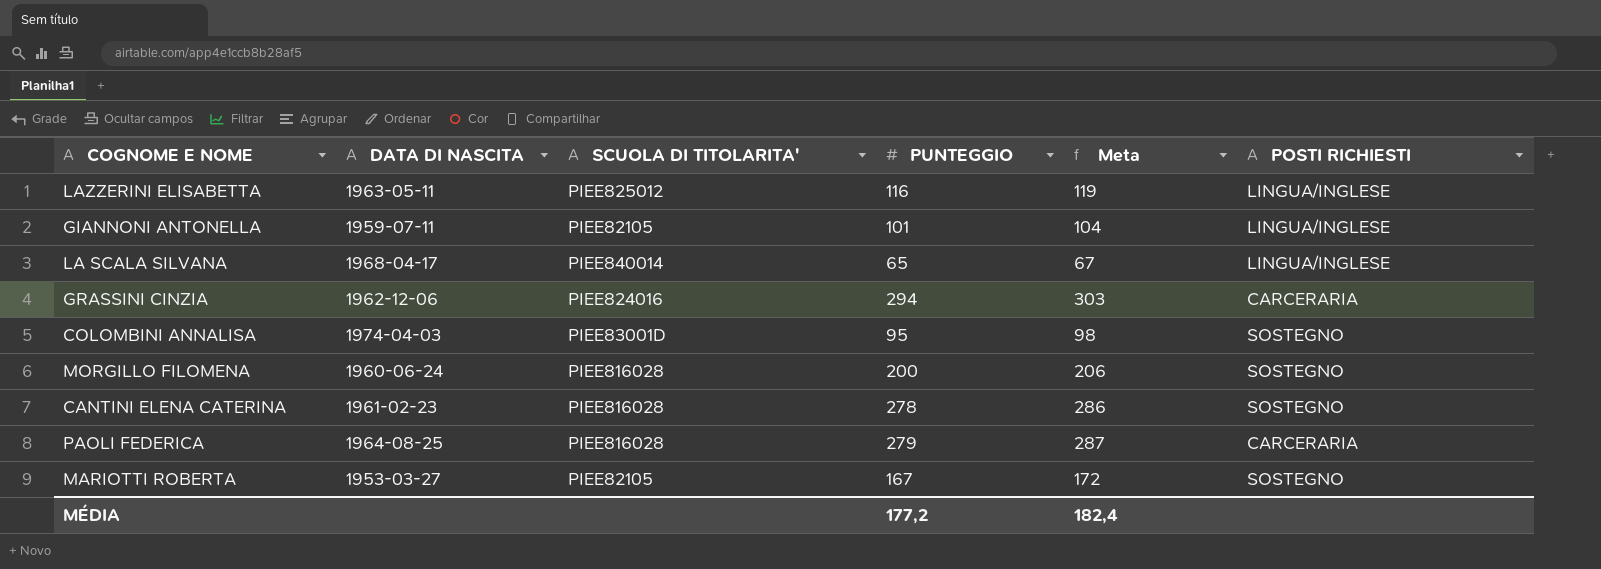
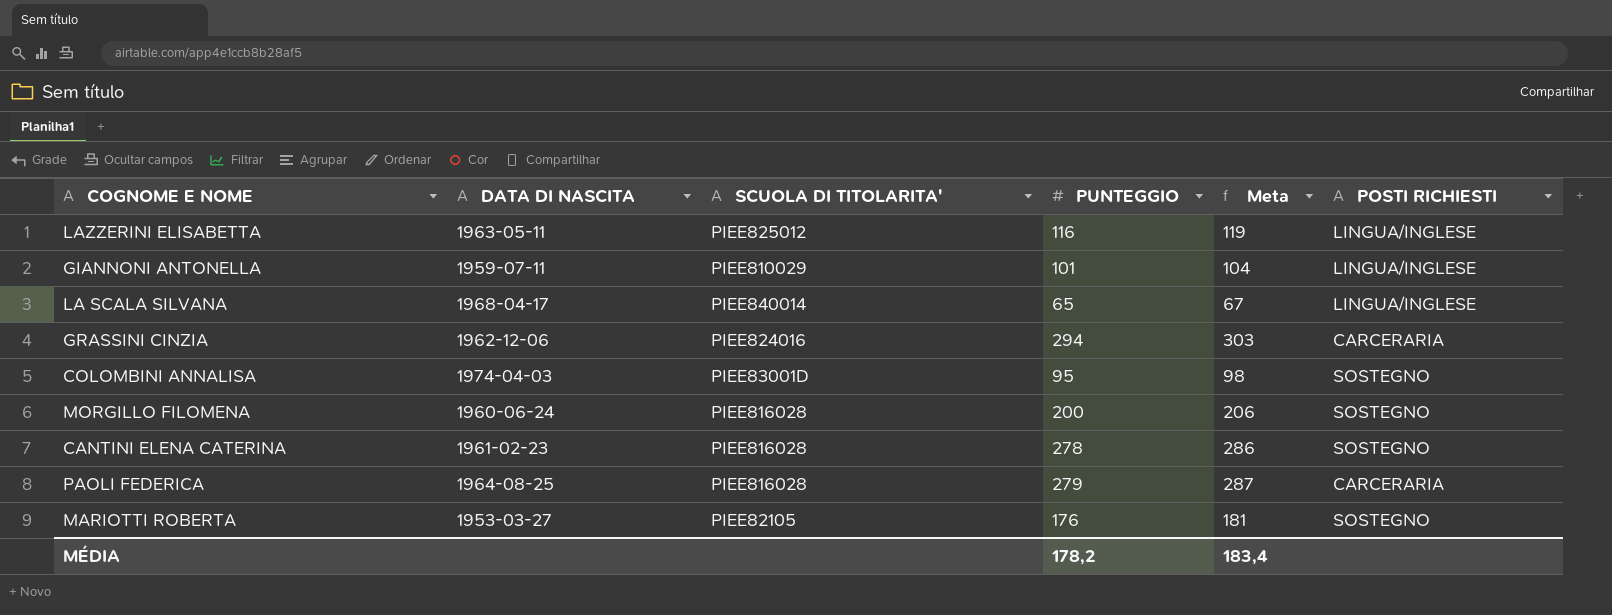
GIANNONI ANTONELLA | SCUOLA DI TITOLARITA': PIEE82105 -> PIEE810029
MARIOTTI ROBERTA | PUNTEGGIO: 167 -> 176
MARIOTTI ROBERTA | Meta: 172 -> 181
MÉDIA | PUNTEGGIO: 177,2 -> 178,2
MÉDIA | Meta: 182,4 -> 183,4

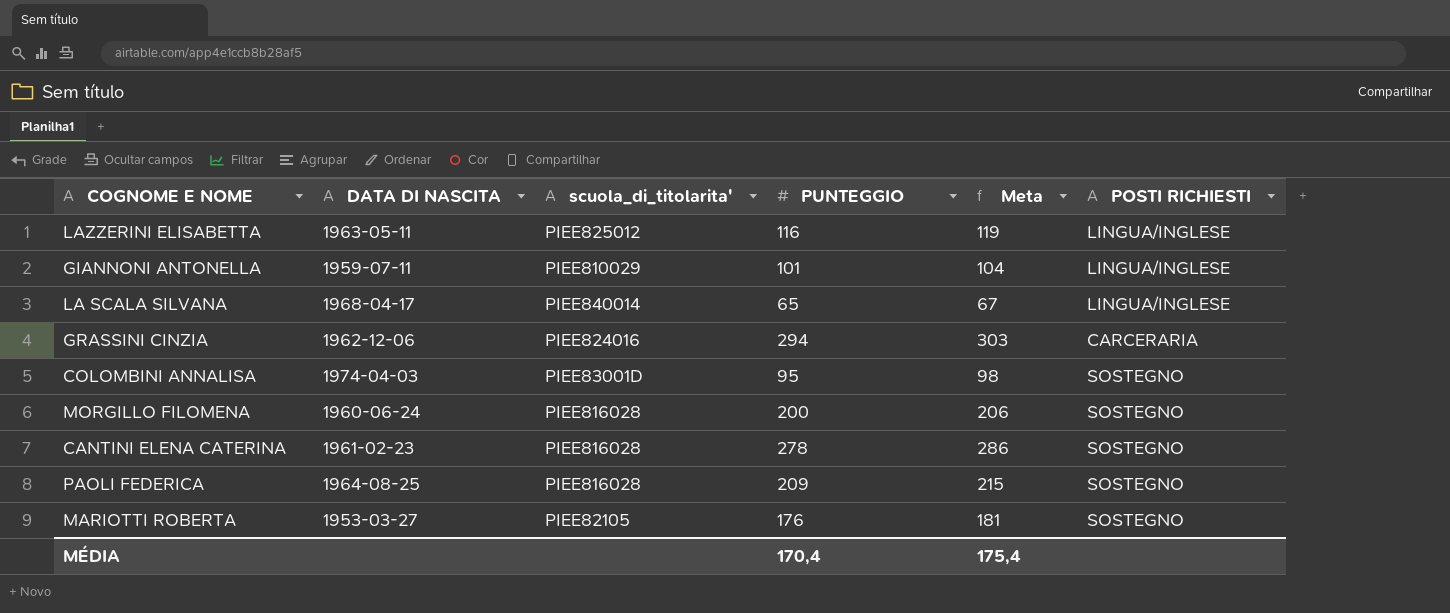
column name: SCUOLA DI TITOLARITA' -> scuola_di_titolarita'
PAOLI FEDERICA | PUNTEGGIO: 279 -> 209
PAOLI FEDERICA | Meta: 287 -> 215
PAOLI FEDERICA | POSTI RICHIESTI: CARCERARIA -> SOSTEGNO
MÉDIA | PUNTEGGIO: 178,2 -> 170,4
MÉDIA | Meta: 183,4 -> 175,4

